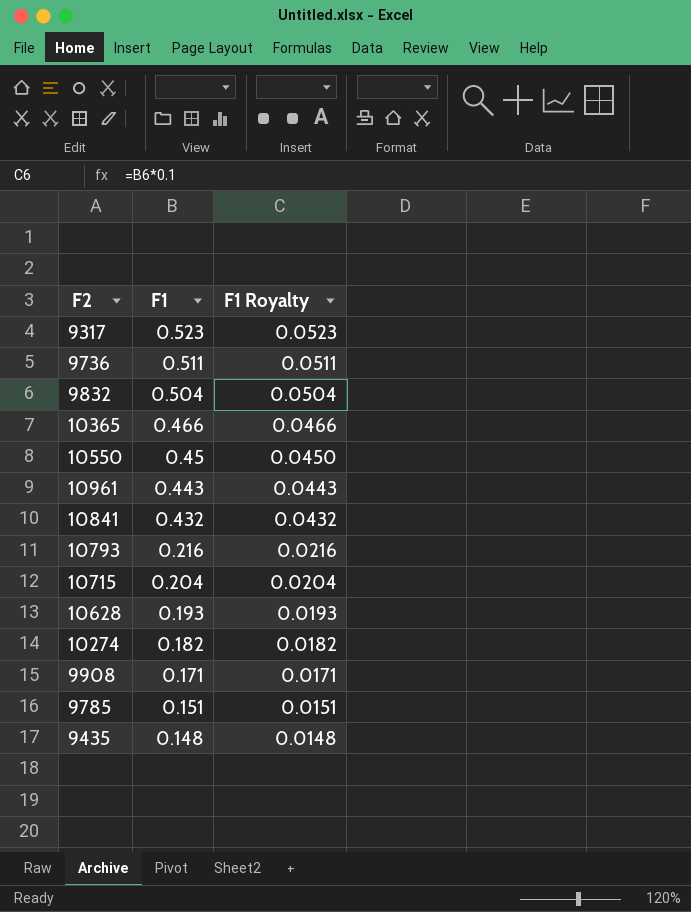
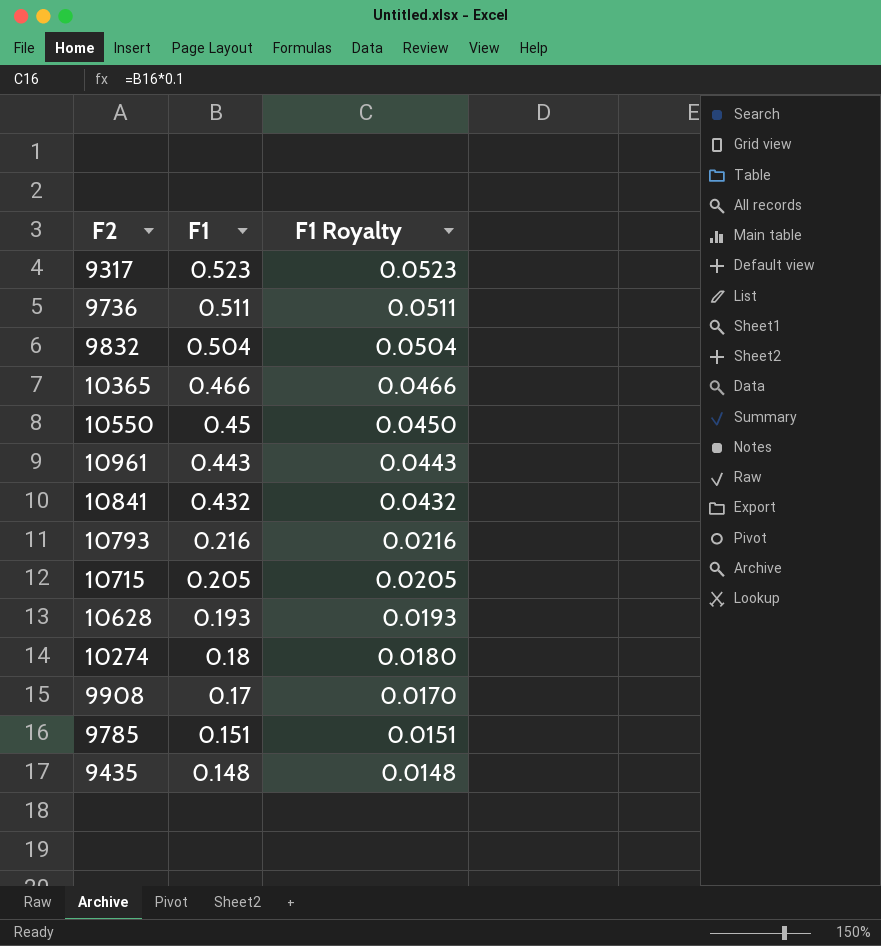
10715 | F1: 0.204 -> 0.205
10715 | F1 Royalty: 0.0204 -> 0.0205
10274 | F1: 0.182 -> 0.18
10274 | F1 Royalty: 0.0182 -> 0.0180
9908 | F1: 0.171 -> 0.17
9908 | F1 Royalty: 0.0171 -> 0.0170

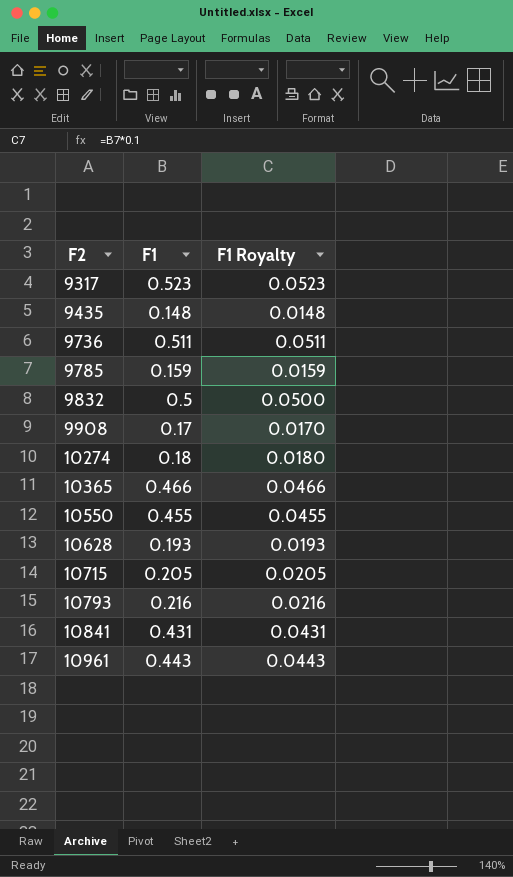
row order: F1 descending -> F2 ascending
9785 | F1: 0.151 -> 0.159
9785 | F1 Royalty: 0.0151 -> 0.0159
9832 | F1: 0.504 -> 0.5
9832 | F1 Royalty: 0.0504 -> 0.0500
10550 | F1: 0.45 -> 0.455
10550 | F1 Royalty: 0.0450 -> 0.0455
10841 | F1: 0.432 -> 0.431
10841 | F1 Royalty: 0.0432 -> 0.0431

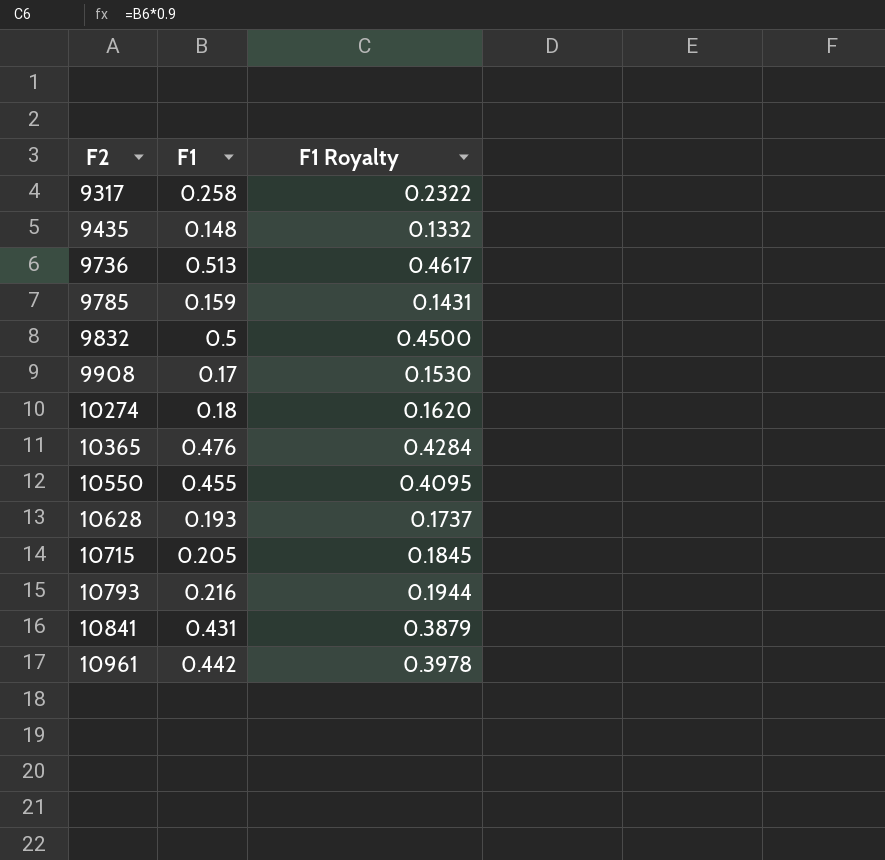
column F1 Royalty | formula: [F1] * 0.1 -> [F1] * 0.9
9317 | F1: 0.523 -> 0.258
9736 | F1: 0.511 -> 0.513
10365 | F1: 0.466 -> 0.476
10961 | F1: 0.443 -> 0.442

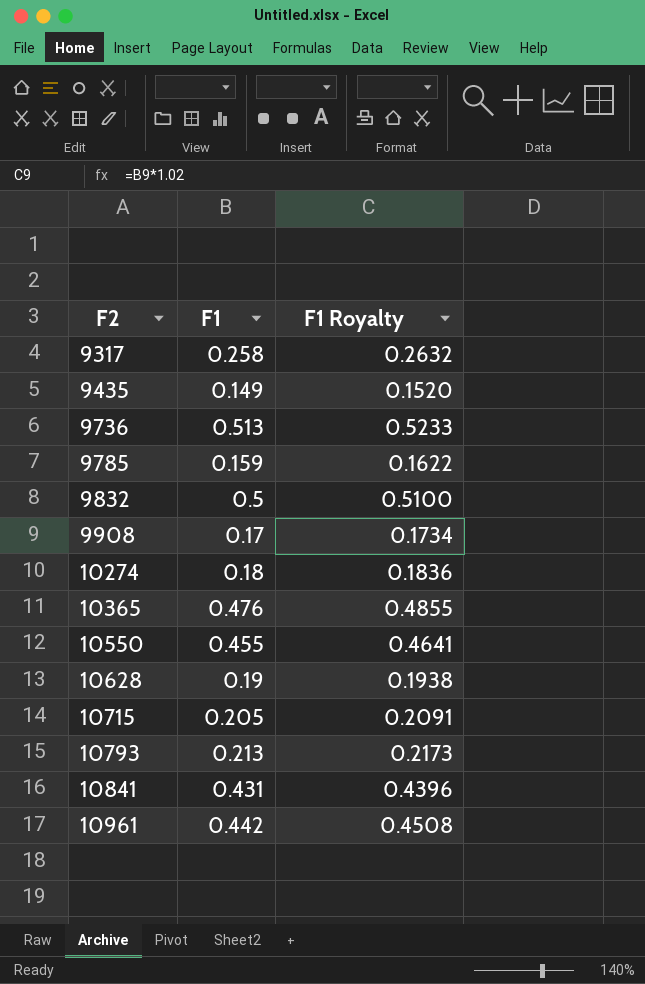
column F1 Royalty | formula: [F1] * 0.9 -> [F1] * 1.02
9435 | F1: 0.148 -> 0.149
10628 | F1: 0.193 -> 0.19
10793 | F1: 0.216 -> 0.213

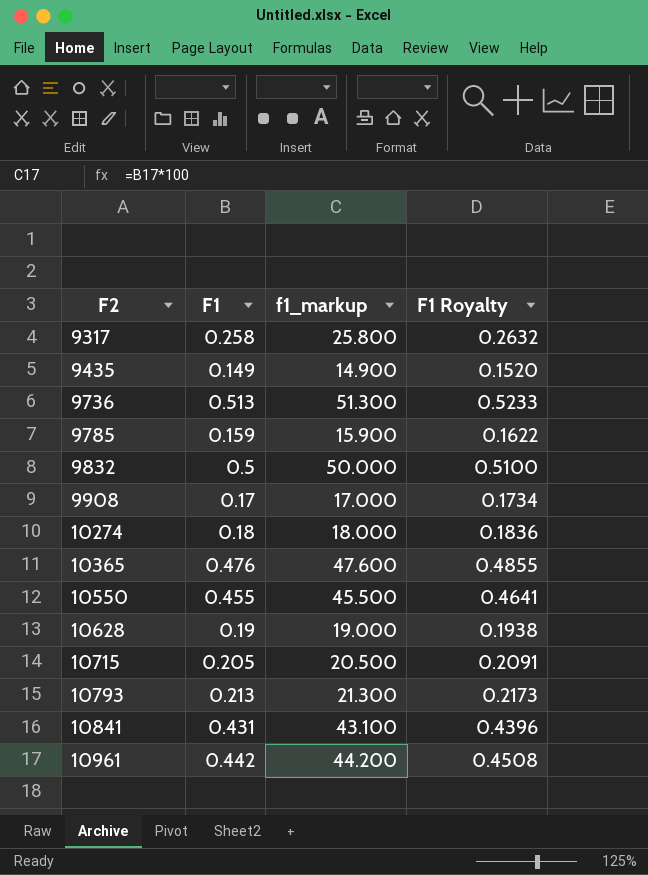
column f1_markup | formula: none -> [F1] * 100

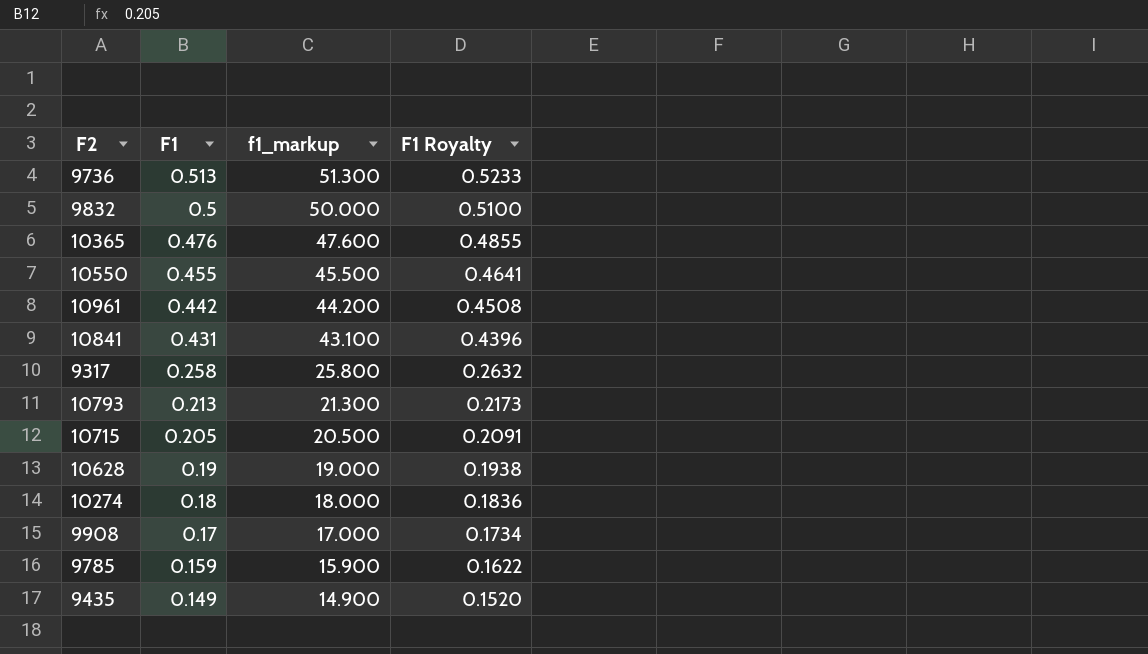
row order: F2 ascending -> F1 descending

